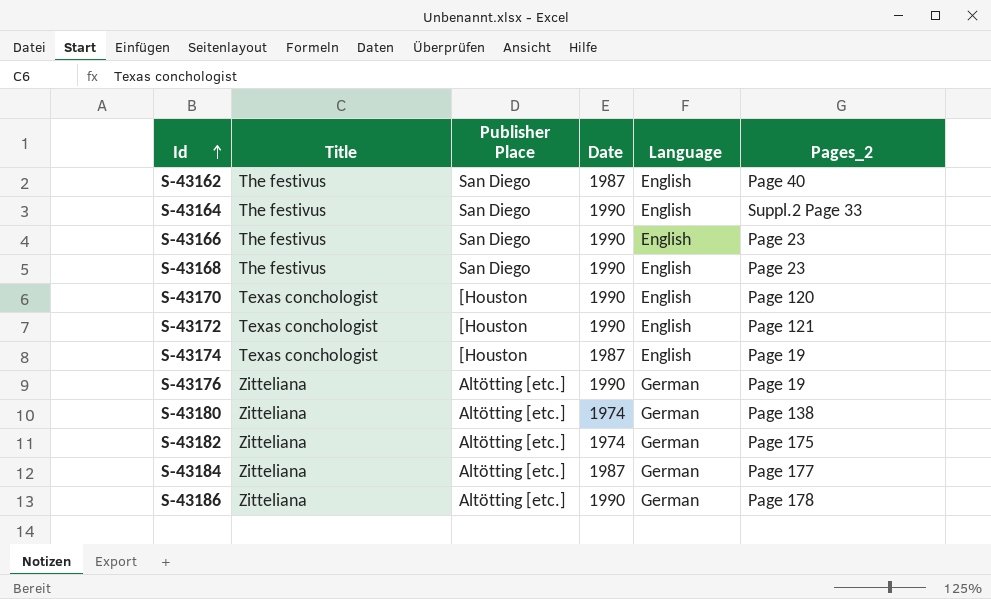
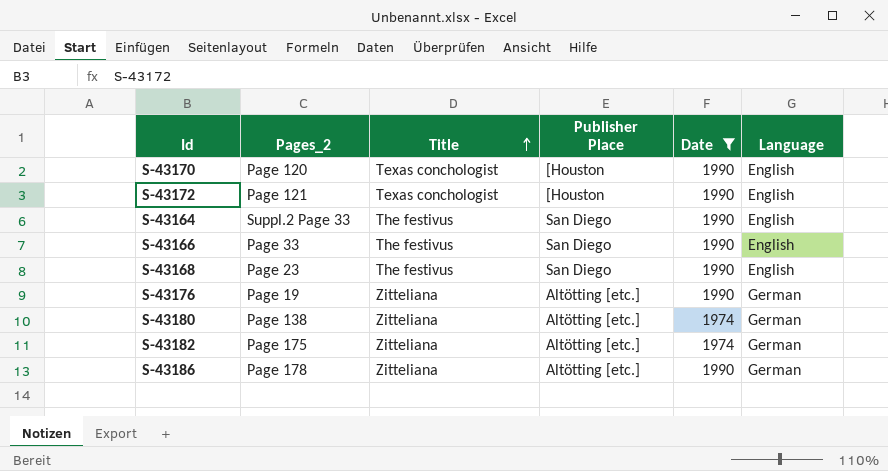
filter: none -> Date != 1987
row order: Id ascending -> Title ascending
column Pages_2 | position: 6 -> 2
S-43166 | Pages_2: Page 23 -> Page 33

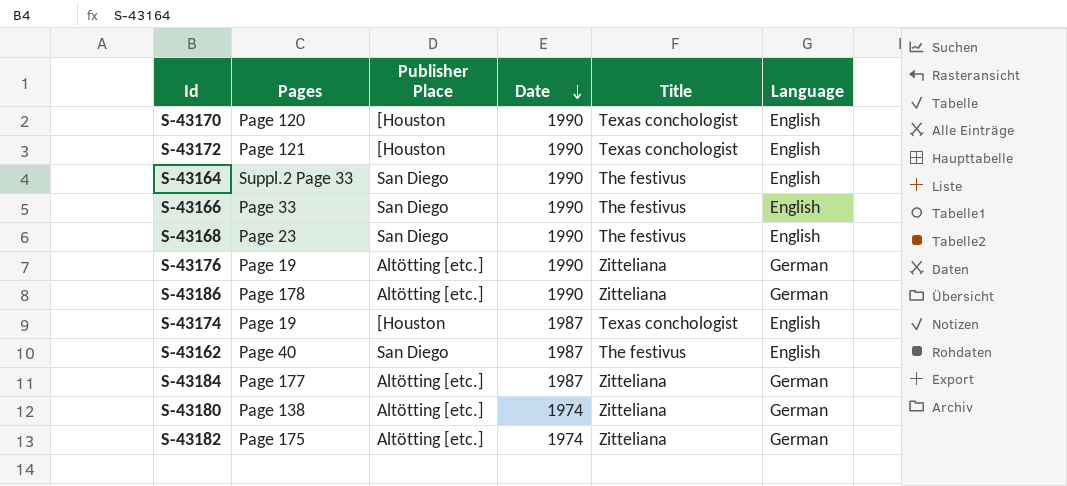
filter: Date != 1987 -> none
row order: Title ascending -> Date descending
column name: Pages_2 -> Pages
column Title | position: 3 -> 5

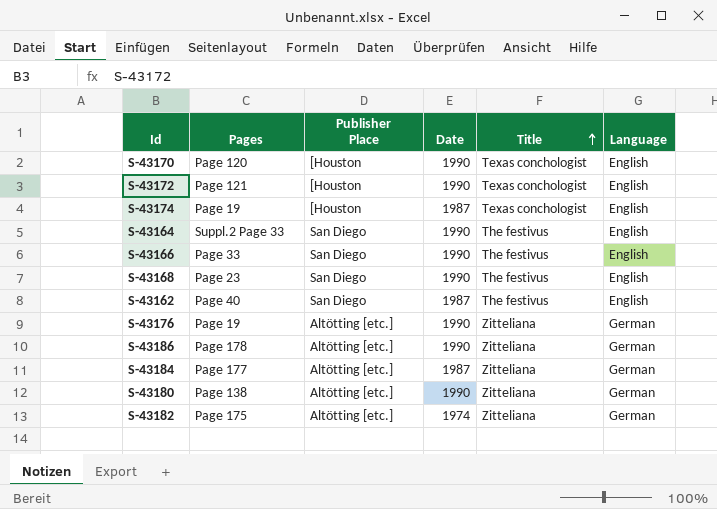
row order: Date descending -> Title ascending
S-43180 | Date: 1974 -> 1990

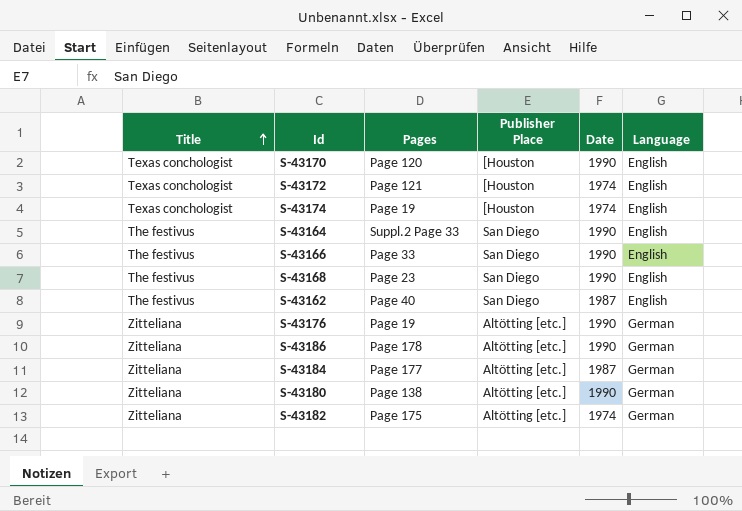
column Title | position: 5 -> 1
S-43172 | Date: 1990 -> 1974
S-43174 | Date: 1987 -> 1974

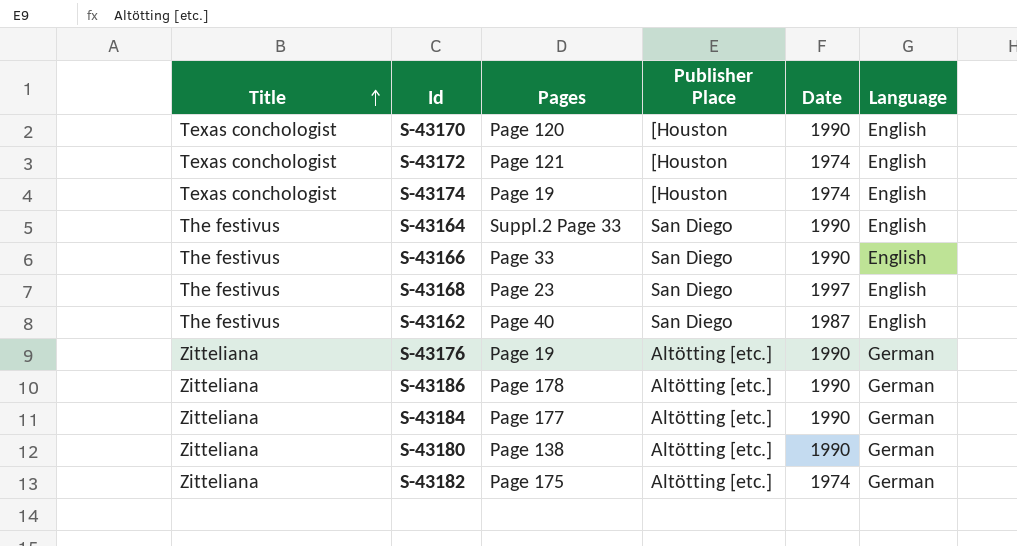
S-43168 | Date: 1990 -> 1997
S-43184 | Date: 1987 -> 1990

